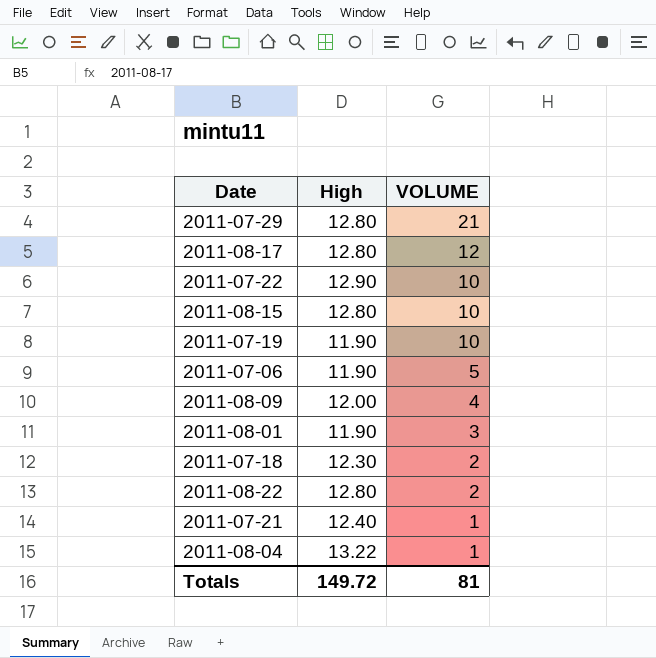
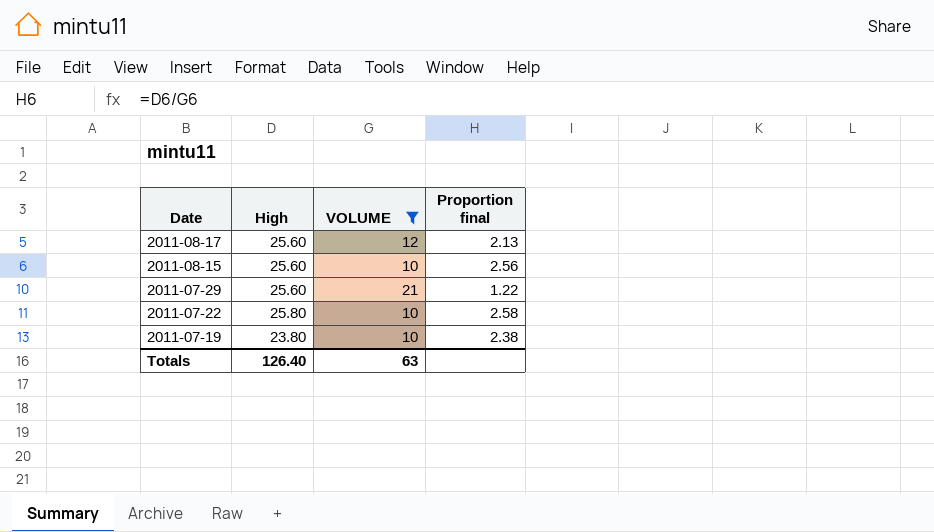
filter: none -> VOLUME >= 10
row order: VOLUME descending -> Date descending
column Proportion final | formula: none -> [High] / [VOLUME]
2011-08-17 | High: 12.80 -> 25.60
2011-08-15 | High: 12.80 -> 25.60
2011-07-29 | High: 12.80 -> 25.60
2011-07-22 | High: 12.90 -> 25.80
2011-07-19 | High: 11.90 -> 23.80
Totals | High: 149.72 -> 126.40
Totals | VOLUME: 81 -> 63

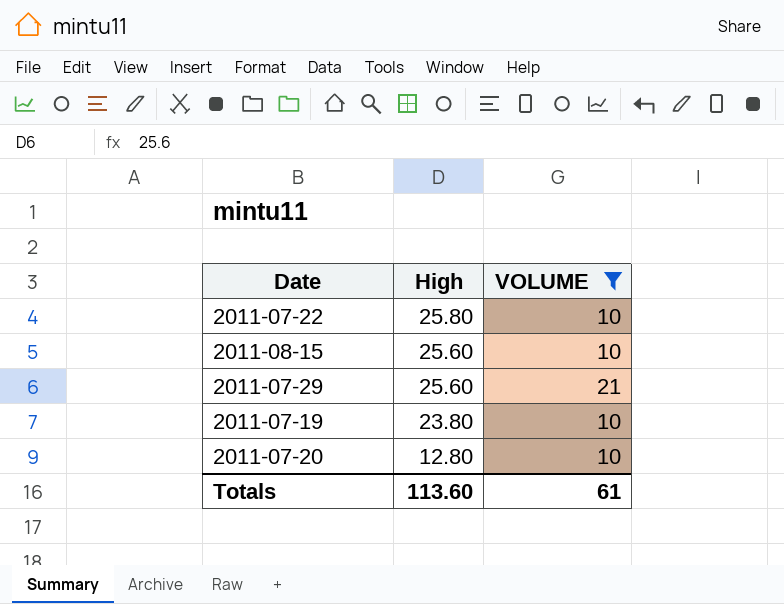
row order: Date descending -> High descending
column Proportion final | formula: [High] / [VOLUME] -> none
row 2011-08-17: 25.60 | 12 | 2.13 -> none
row 2011-07-20: none -> 12.80 | 10
Totals | High: 126.40 -> 113.60
Totals | VOLUME: 63 -> 61

